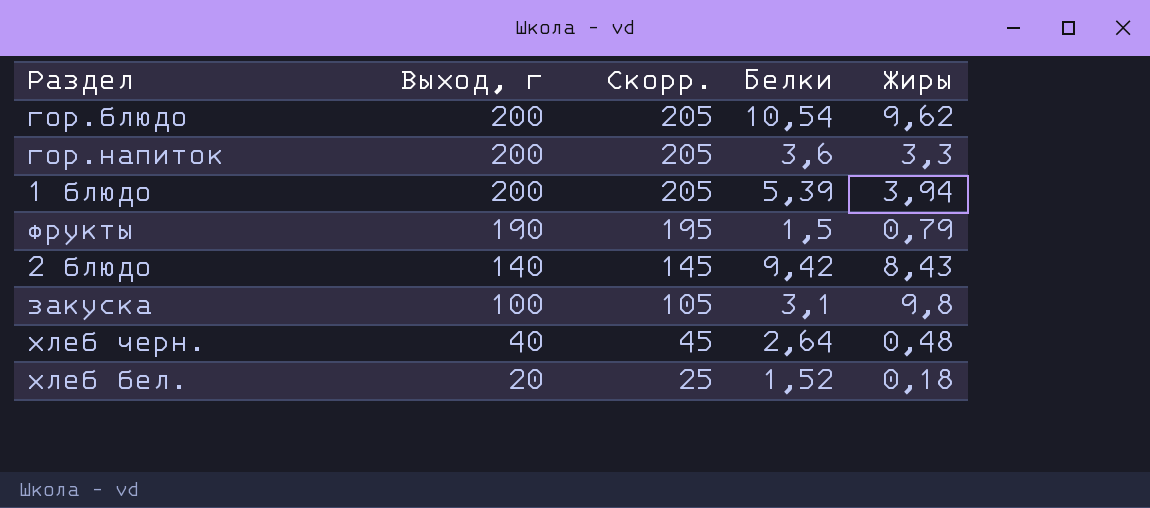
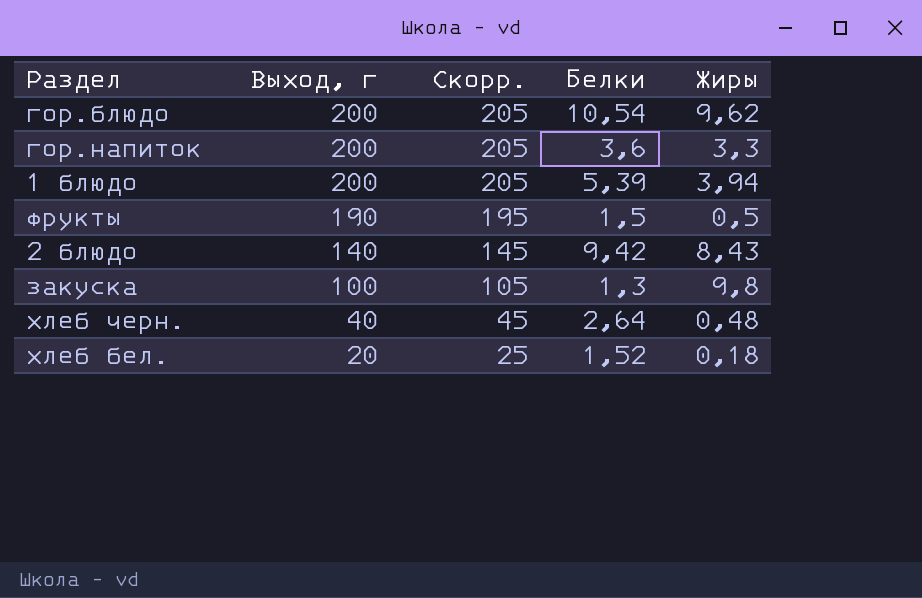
фрукты | Жиры: 0,79 -> 0,5
закуска | Белки: 3,1 -> 1,3

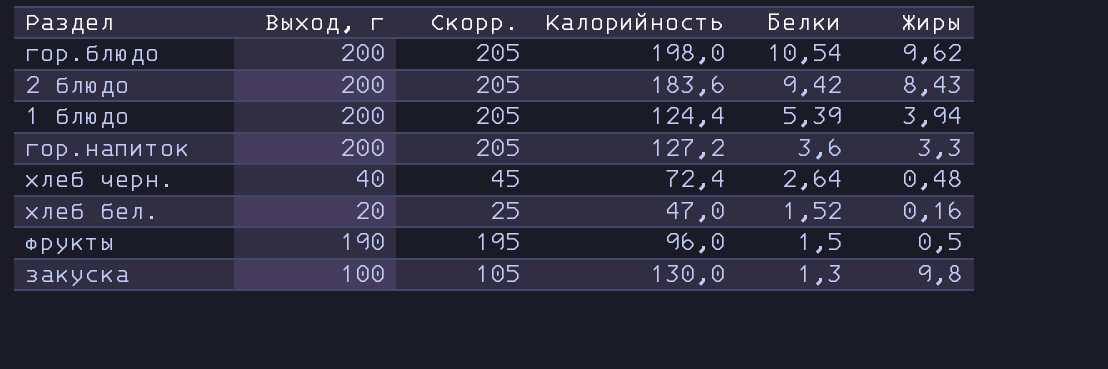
row order: Выход, г descending -> Белки descending
column Калорийность | position: none -> 4
2 блюдо | Выход, г: 140 -> 200
2 блюдо | Скорр.: 145 -> 205
хлеб бел. | Жиры: 0,18 -> 0,16

